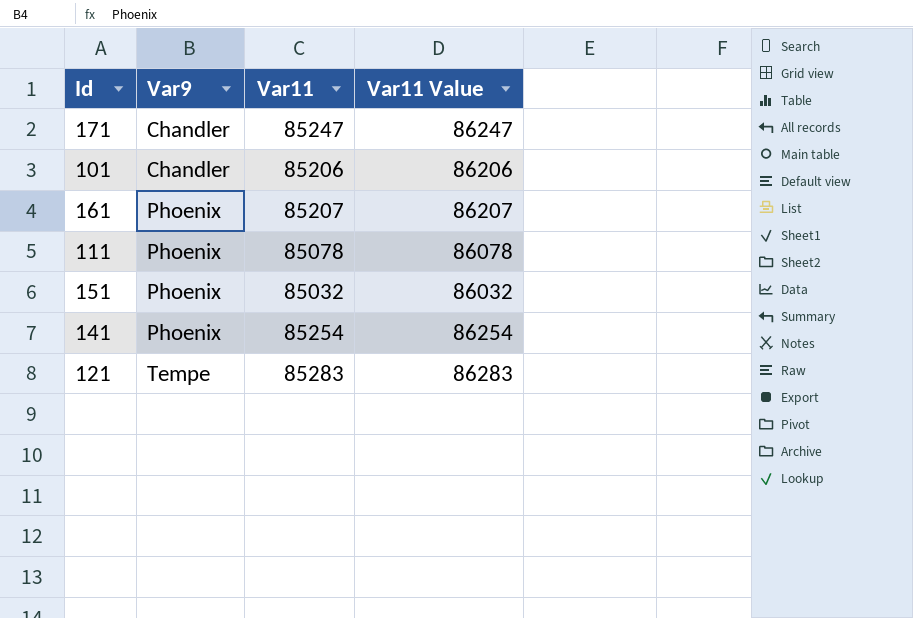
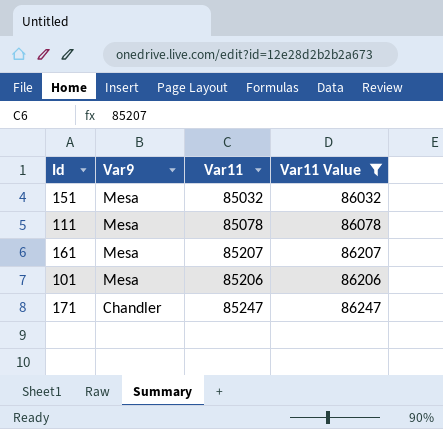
filter: none -> Var11 Value <= 86247
row order: Var9 ascending -> Var9 descending
151 | Var9: Phoenix -> Mesa
111 | Var9: Phoenix -> Mesa
161 | Var9: Phoenix -> Mesa
101 | Var9: Chandler -> Mesa

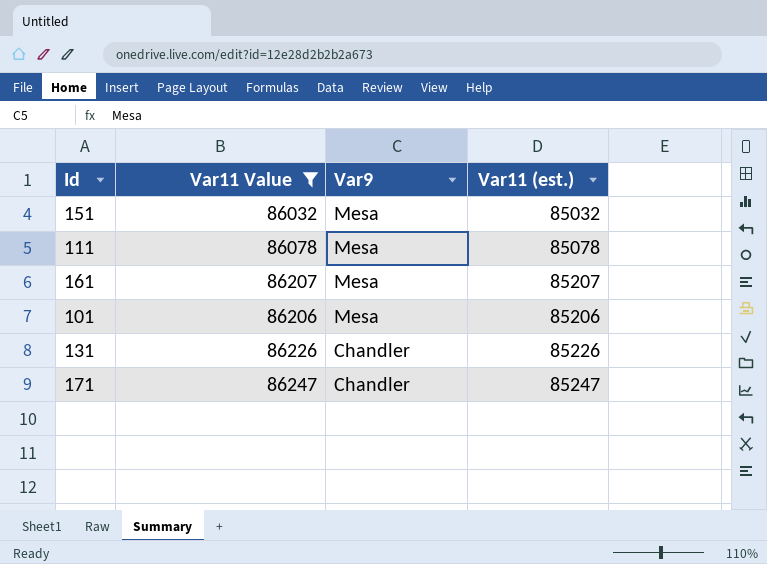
column Var11 Value | position: 4 -> 2
column name: Var11 -> Var11 (est.)
row 131: none -> 86226 | Chandler | 85226

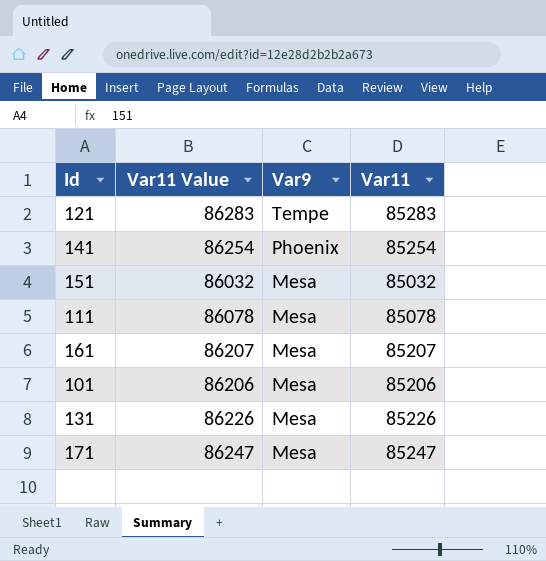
filter: Var11 Value <= 86247 -> none
column name: Var11 (est.) -> Var11
131 | Var9: Chandler -> Mesa
171 | Var9: Chandler -> Mesa

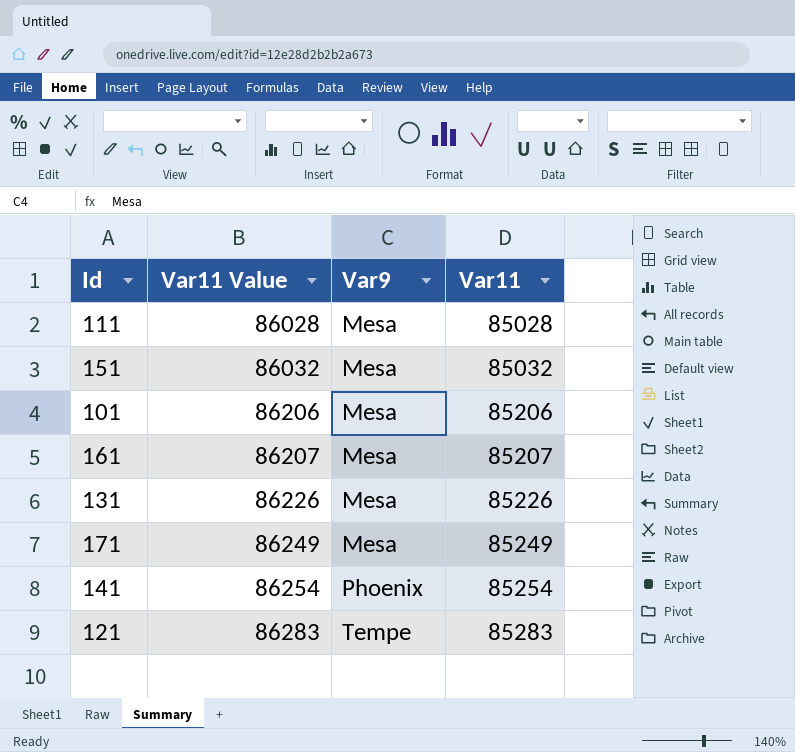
row order: Var9 descending -> Var11 Value ascending
111 | Var11 Value: 86078 -> 86028
111 | Var11: 85078 -> 85028
171 | Var11 Value: 86247 -> 86249
171 | Var11: 85247 -> 85249

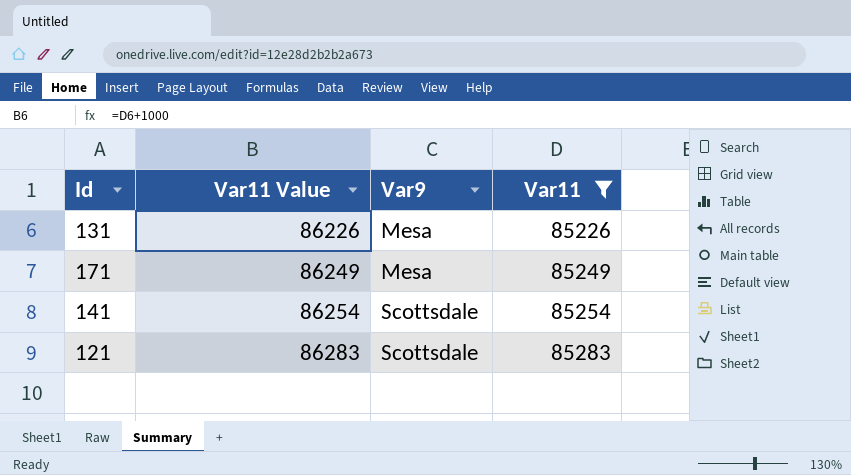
filter: none -> Var11 >= 85226
141 | Var9: Phoenix -> Scottsdale
121 | Var9: Tempe -> Scottsdale

